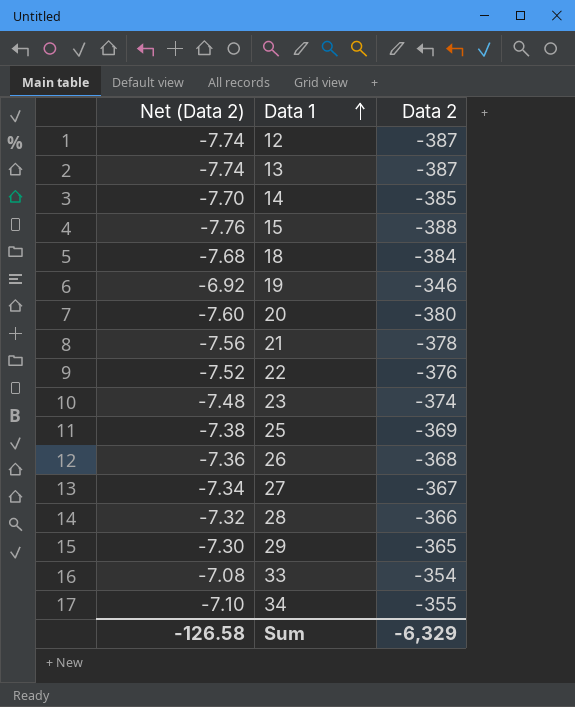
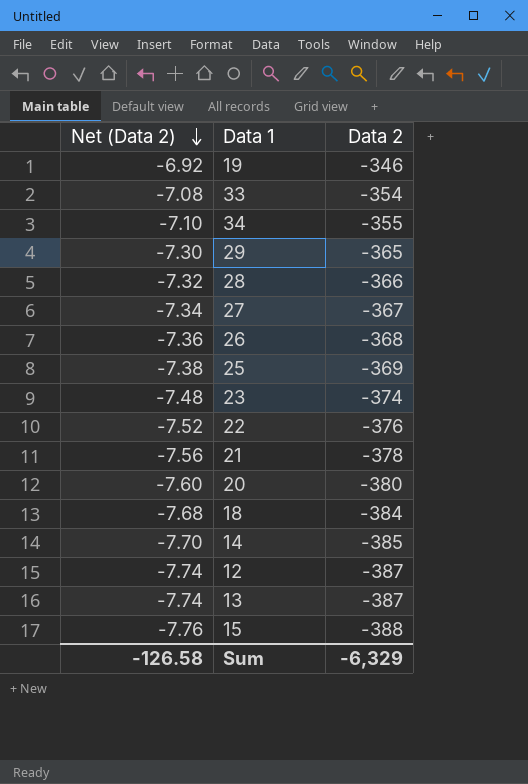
row order: Data 1 ascending -> Net (Data 2) descending

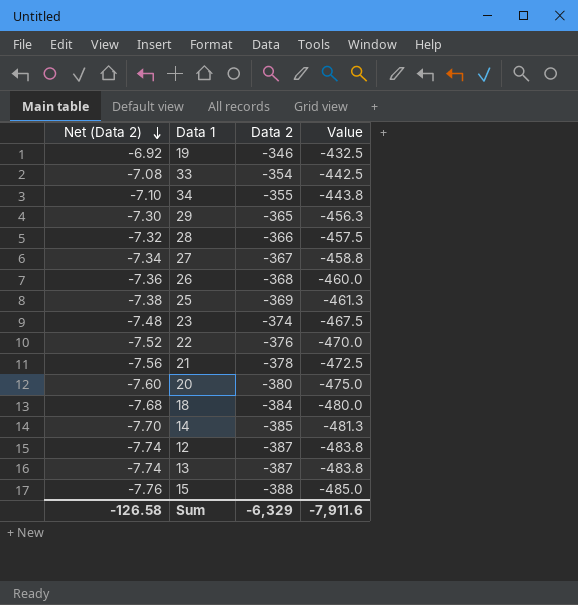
column Value | formula: none -> [Data 2] * 1.25

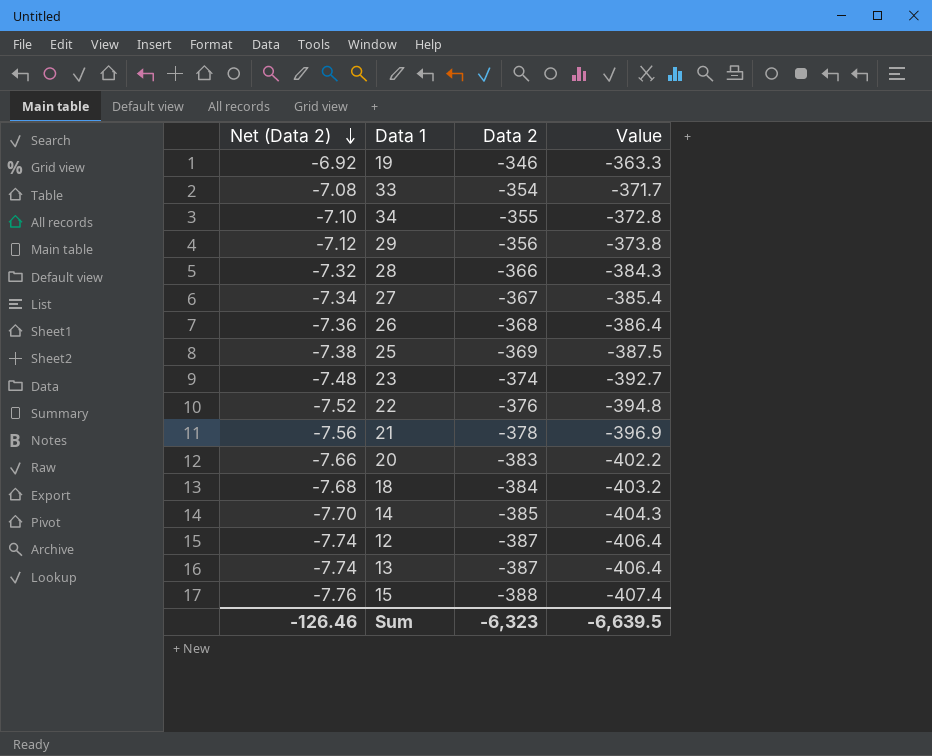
column Value | formula: [Data 2] * 1.25 -> [Data 2] * 1.05
29 | Net (Data 2): -7.30 -> -7.12
29 | Data 2: -365 -> -356
20 | Net (Data 2): -7.60 -> -7.66
20 | Data 2: -380 -> -383
Sum | Net (Data 2): -126.58 -> -126.46
Sum | Data 2: -6,329 -> -6,323
Sum | Value: -7,911.6 -> -6,639.5

